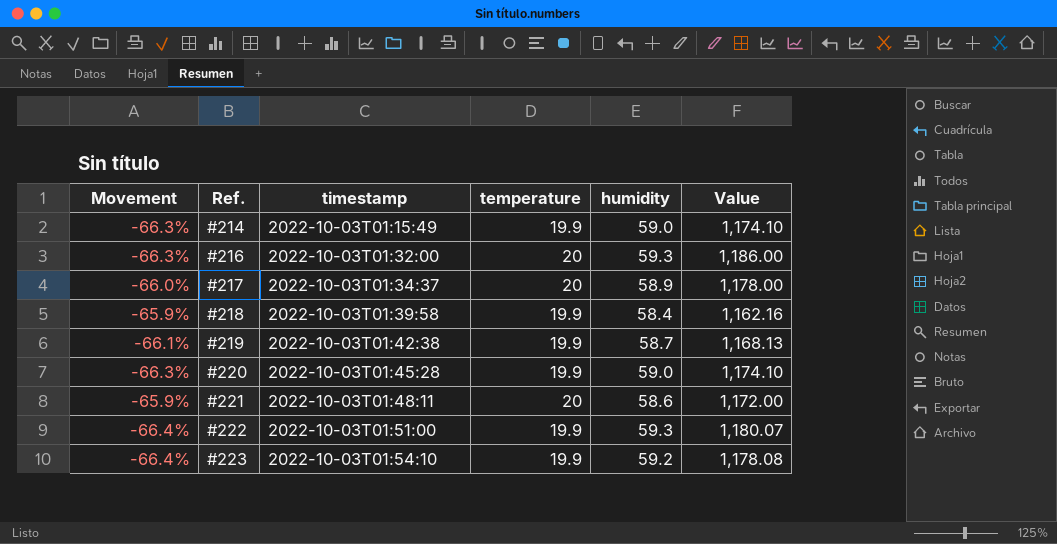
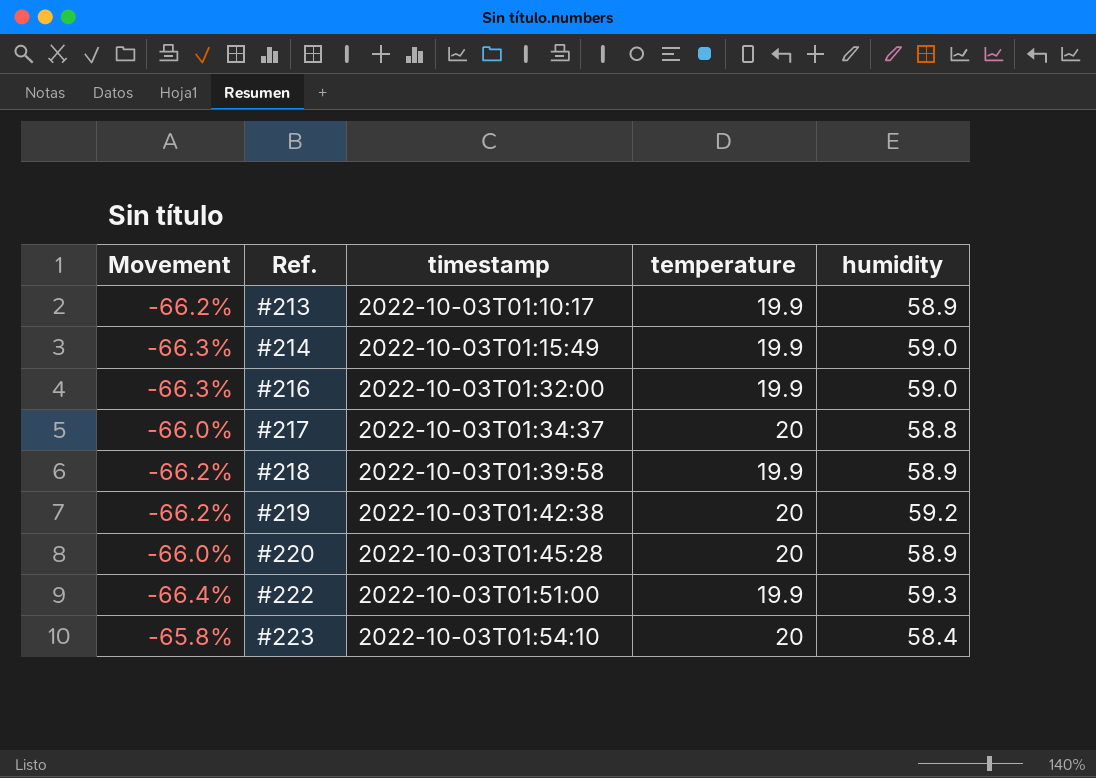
column Value | formula: [temperature] * [humidity] -> none
row #221: -65.9% | 2022-10-03T01:48:11 | 20 | 58.6 | 1,172.00 -> none
row #213: none -> -66.2% | 2022-10-03T01:10:17 | 19.9 | 58.9
#216 | temperature: 20 -> 19.9
#216 | humidity: 59.3 -> 59.0
#217 | humidity: 58.9 -> 58.8
#218 | Movement: -65.9% -> -66.2%
#218 | humidity: 58.4 -> 58.9
#219 | Movement: -66.1% -> -66.2%
#219 | temperature: 19.9 -> 20
#219 | humidity: 58.7 -> 59.2
#220 | Movement: -66.3% -> -66.0%
#220 | temperature: 19.9 -> 20
#220 | humidity: 59.0 -> 58.9
#223 | Movement: -66.4% -> -65.8%
#223 | temperature: 19.9 -> 20
#223 | humidity: 59.2 -> 58.4

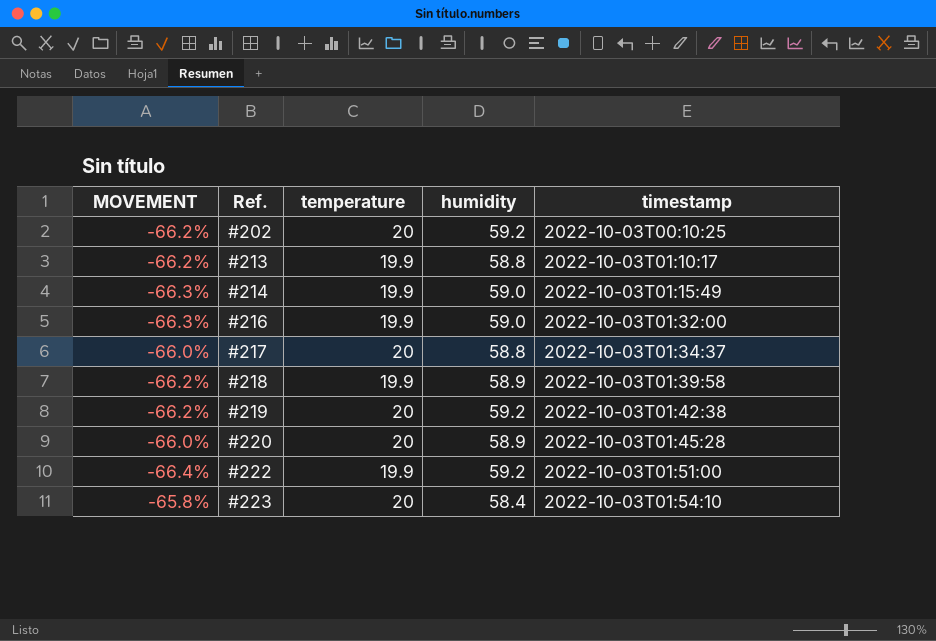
column name: Movement -> MOVEMENT
column timestamp | position: 3 -> 5
row #202: none -> -66.2% | 20 | 59.2 | 2022-10-03T00:10:25
#213 | humidity: 58.9 -> 58.8
#222 | humidity: 59.3 -> 59.2

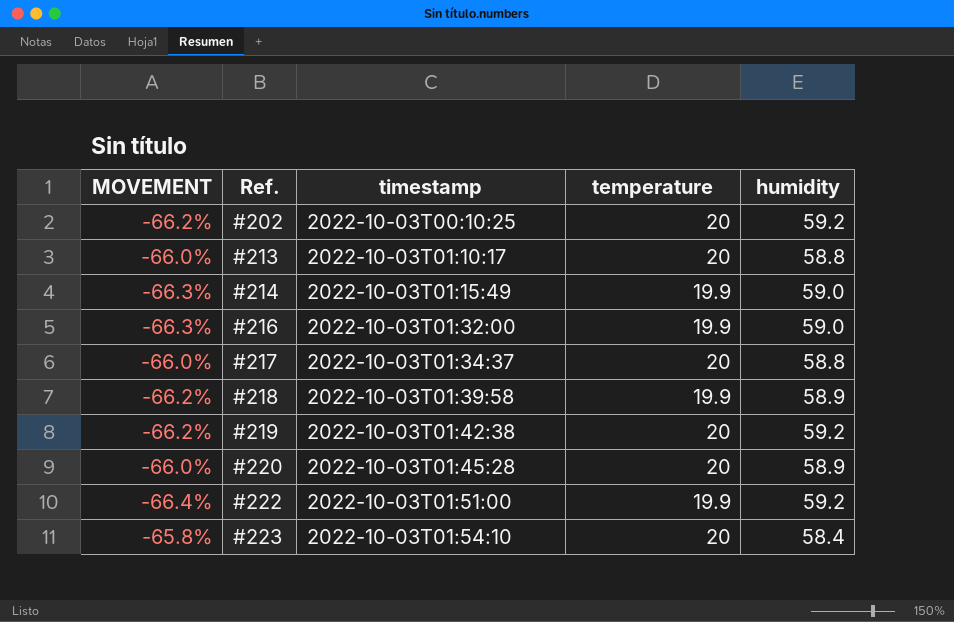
column timestamp | position: 5 -> 3
#213 | MOVEMENT: -66.2% -> -66.0%
#213 | temperature: 19.9 -> 20

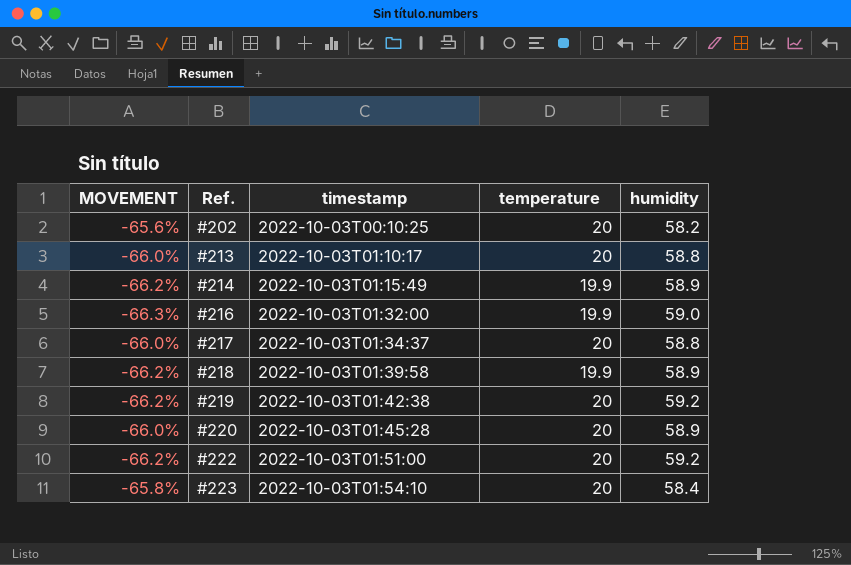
#202 | MOVEMENT: -66.2% -> -65.6%
#202 | humidity: 59.2 -> 58.2
#214 | MOVEMENT: -66.3% -> -66.2%
#214 | humidity: 59.0 -> 58.9
#222 | MOVEMENT: -66.4% -> -66.2%
#222 | temperature: 19.9 -> 20

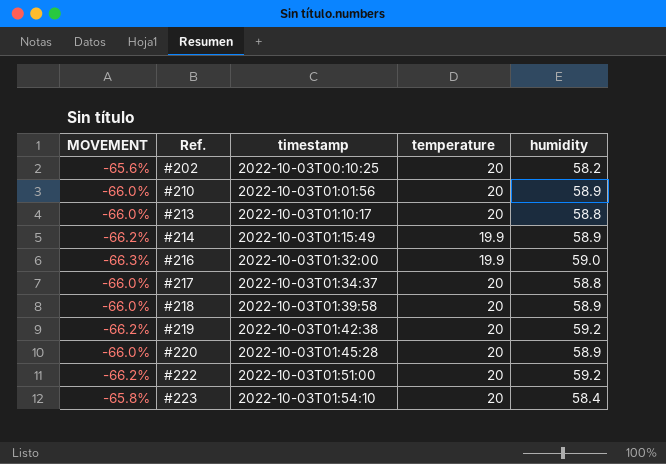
row #210: none -> -66.0% | 2022-10-03T01:01:56 | 20 | 58.9
#218 | MOVEMENT: -66.2% -> -66.0%
#218 | temperature: 19.9 -> 20

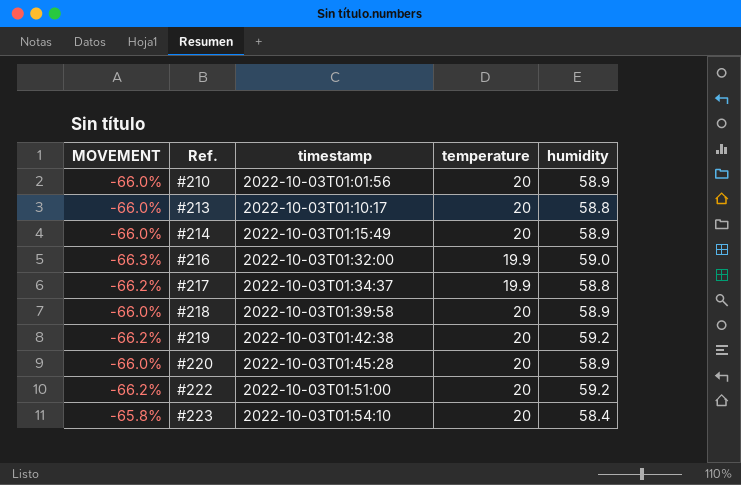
row #202: -65.6% | 2022-10-03T00:10:25 | 20 | 58.2 -> none
#214 | MOVEMENT: -66.2% -> -66.0%
#214 | temperature: 19.9 -> 20
#217 | MOVEMENT: -66.0% -> -66.2%
#217 | temperature: 20 -> 19.9

